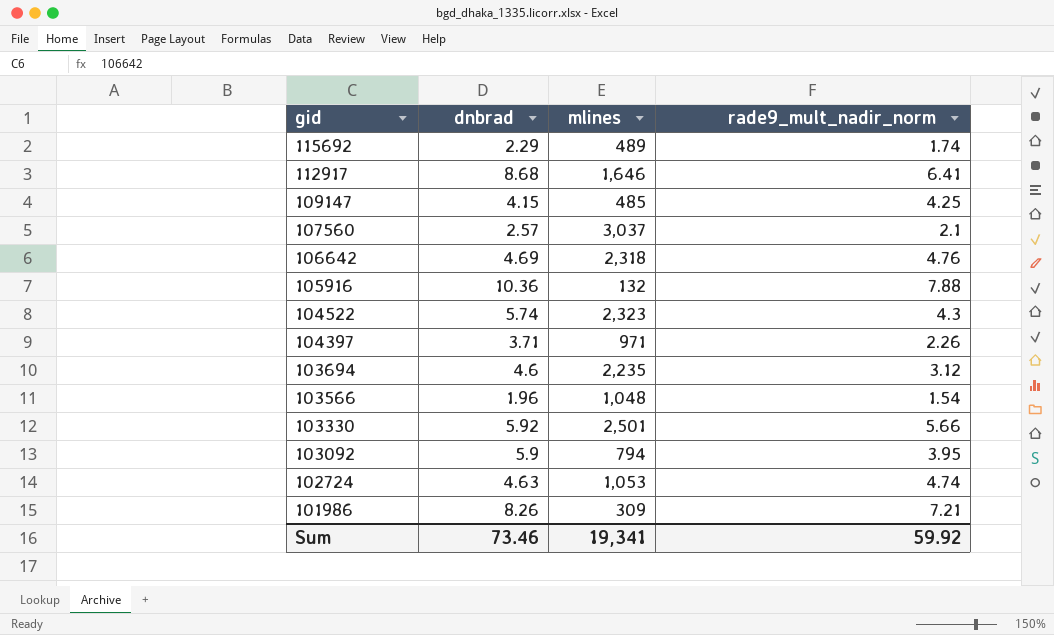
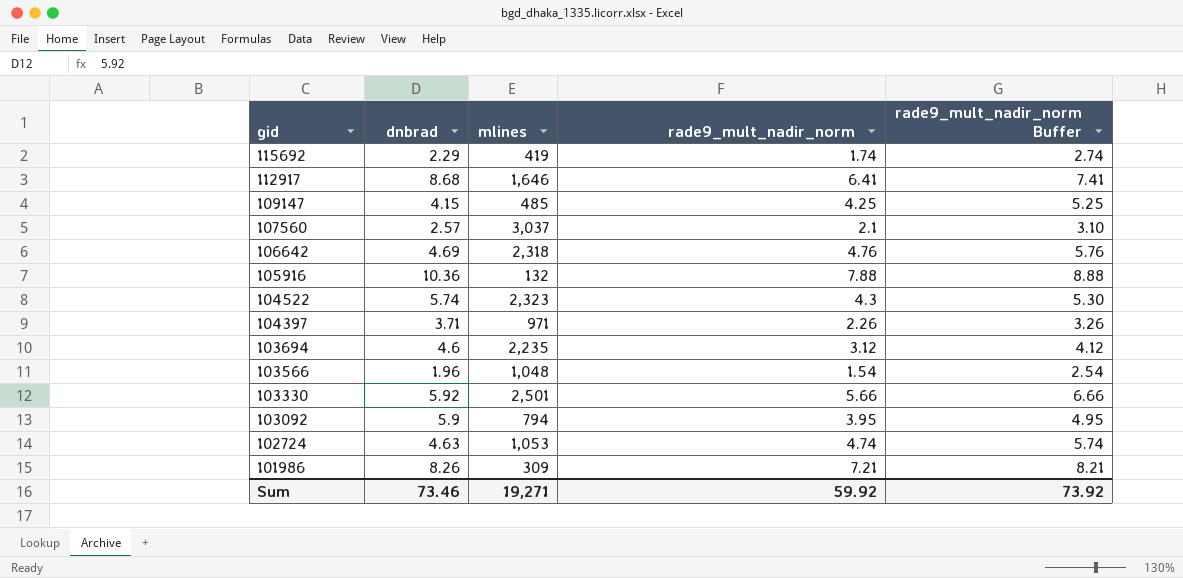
column rade9_mult_nadir_norm Buffer | formula: none -> [rade9_mult_nadir_norm] + 1
115692 | mlines: 489 -> 419
Sum | mlines: 19,341 -> 19,271

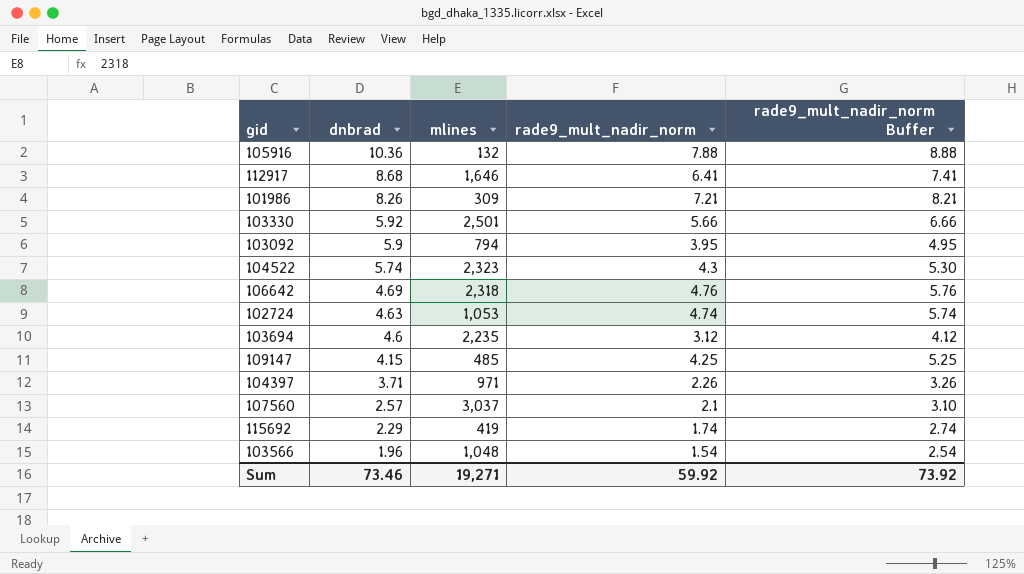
row order: gid descending -> dnbrad descending

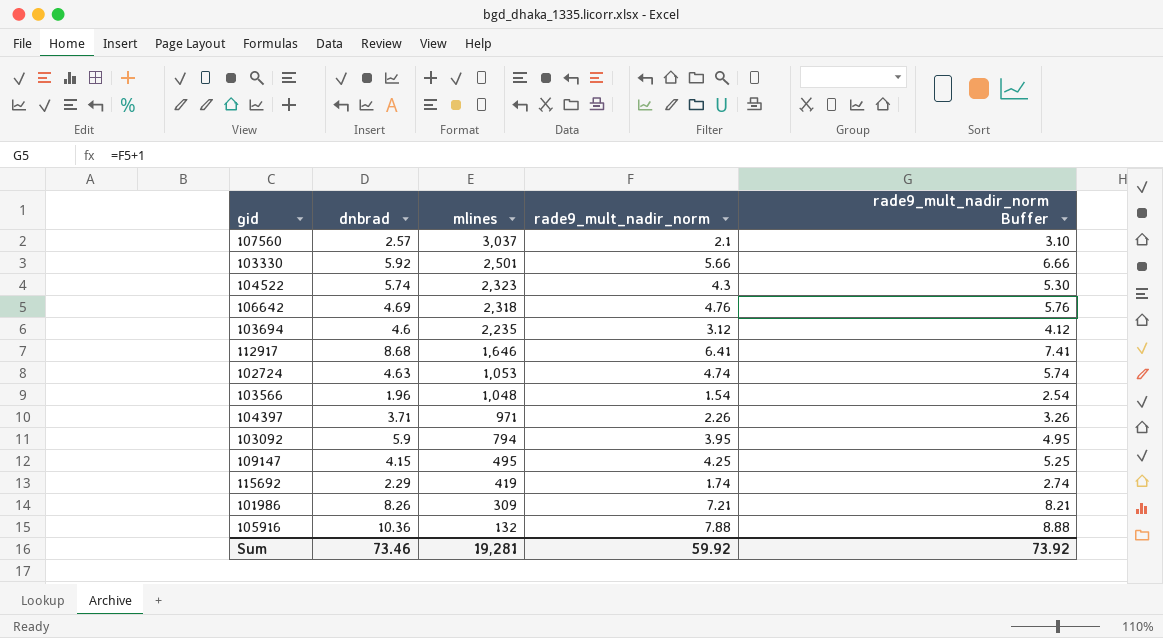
row order: dnbrad descending -> mlines descending
109147 | mlines: 485 -> 495
Sum | mlines: 19,271 -> 19,281

